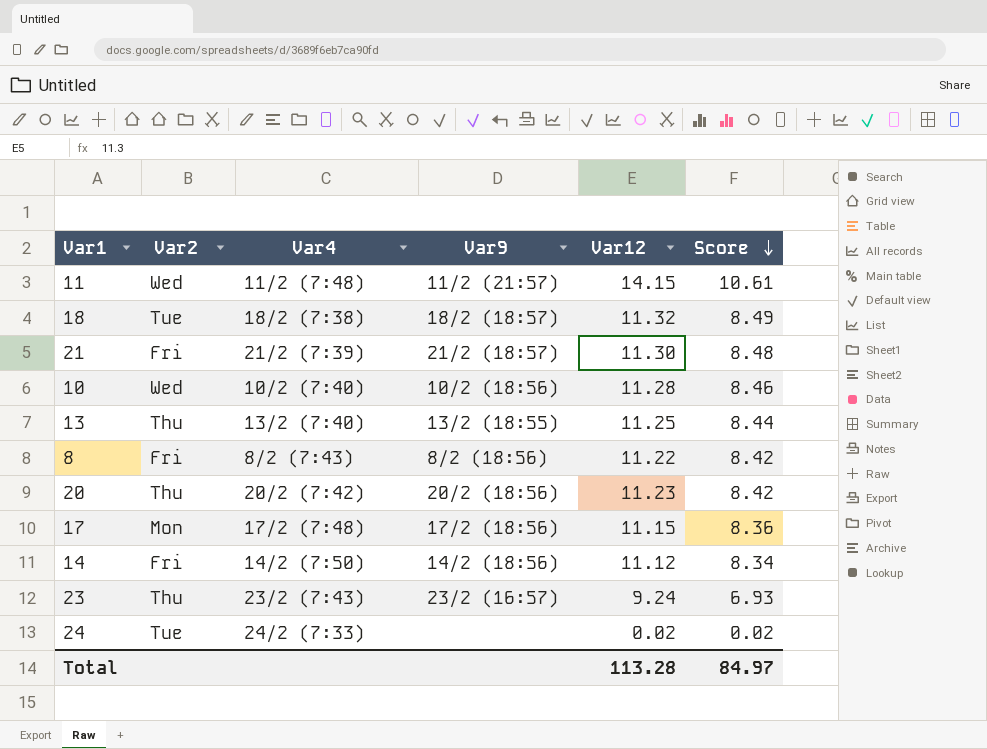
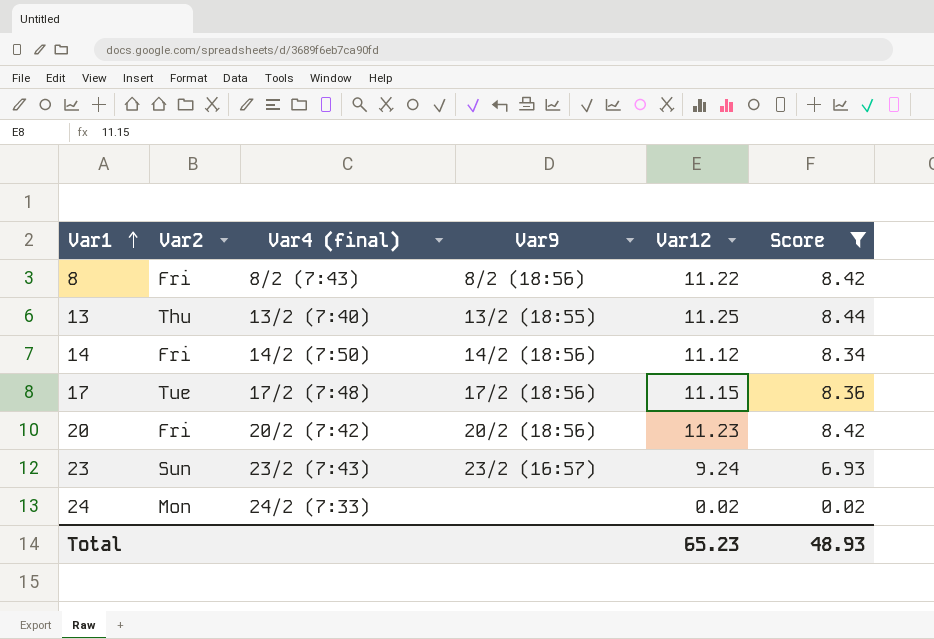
filter: none -> Score <= 8.44
row order: Score descending -> Var1 ascending
column name: Var4 -> Var4 (final)
17 | Var2: Mon -> Tue
20 | Var2: Thu -> Fri
23 | Var2: Thu -> Sun
24 | Var2: Tue -> Mon
Total | Var12: 113.28 -> 65.23
Total | Score: 84.97 -> 48.93

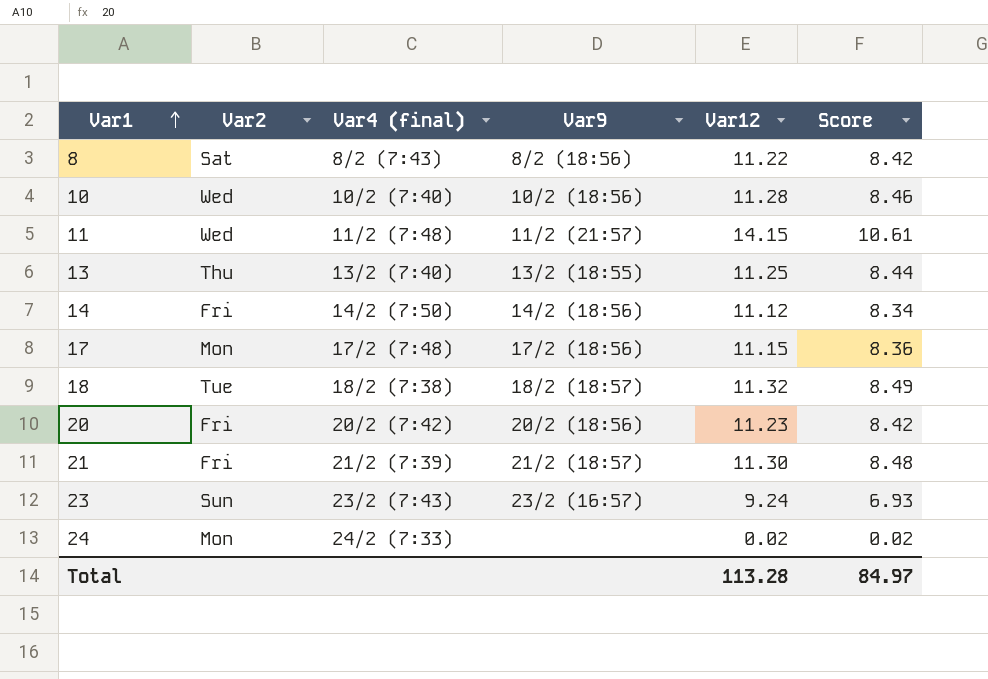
filter: Score <= 8.44 -> none
8 | Var2: Fri -> Sat
17 | Var2: Tue -> Mon
Total | Var12: 65.23 -> 113.28
Total | Score: 48.93 -> 84.97

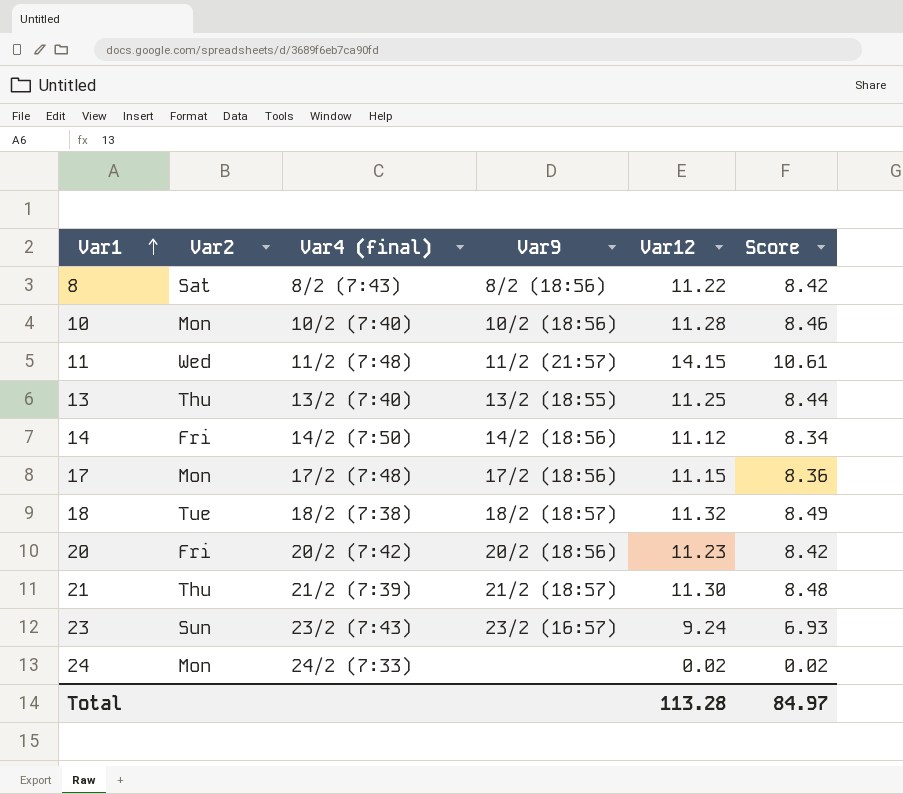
10 | Var2: Wed -> Mon
21 | Var2: Fri -> Thu

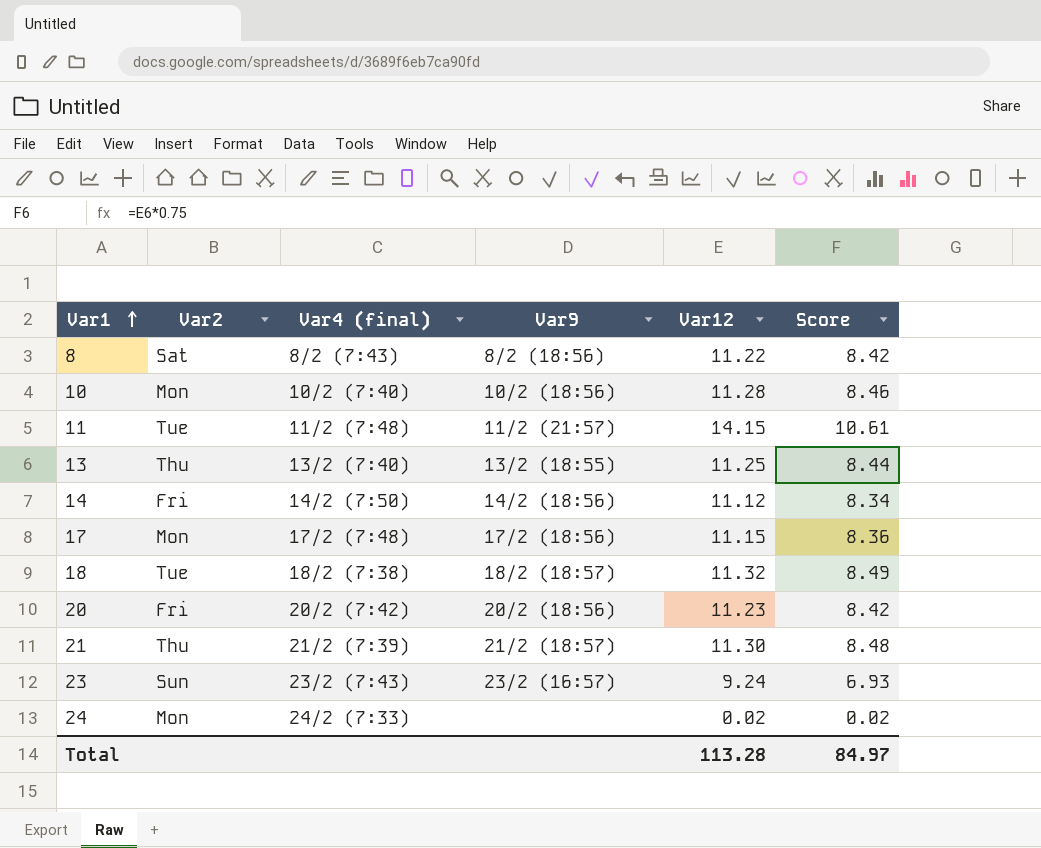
11 | Var2: Wed -> Tue

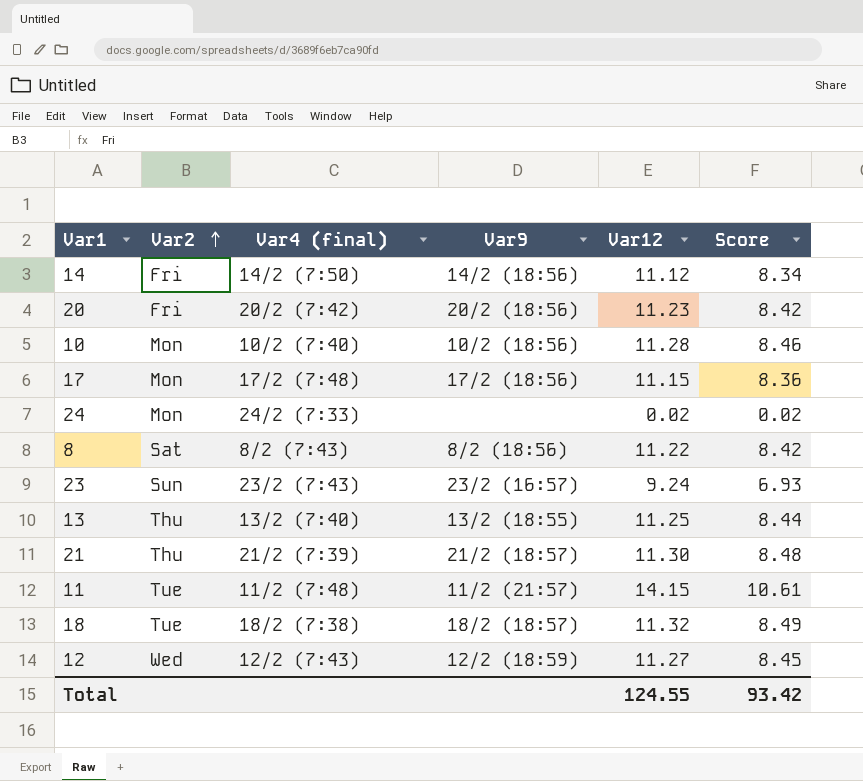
row order: Var1 ascending -> Var2 ascending
row 12: none -> Wed | 12/2 (7:43) | 12/2 (18:59) | 11.27 | 8.45
Total | Var12: 113.28 -> 124.55
Total | Score: 84.97 -> 93.42

